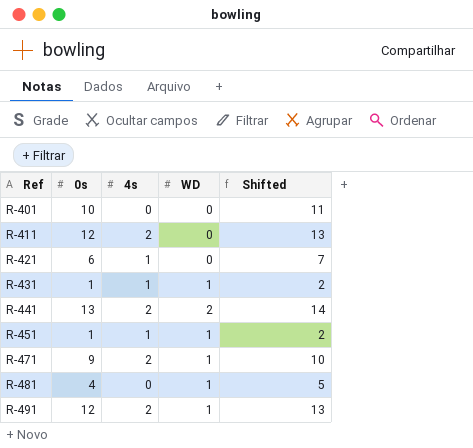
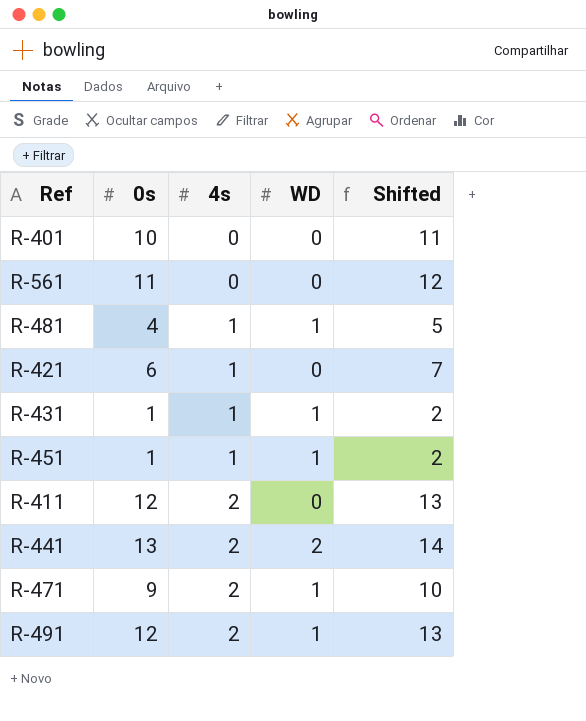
row order: Ref ascending -> 4s ascending
row R-561: none -> 11 | 0 | 0 | 12
R-481 | 4s: 0 -> 1

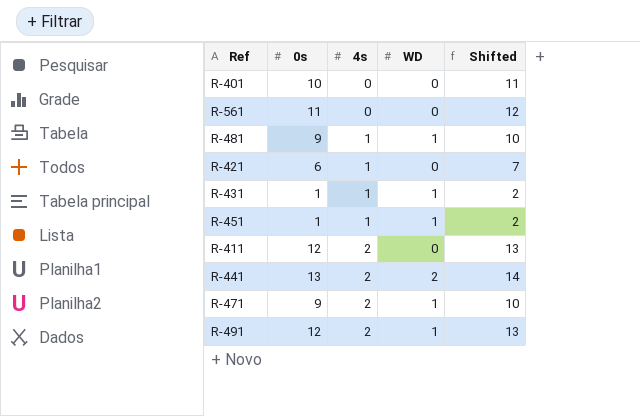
R-481 | 0s: 4 -> 9
R-481 | Shifted: 5 -> 10

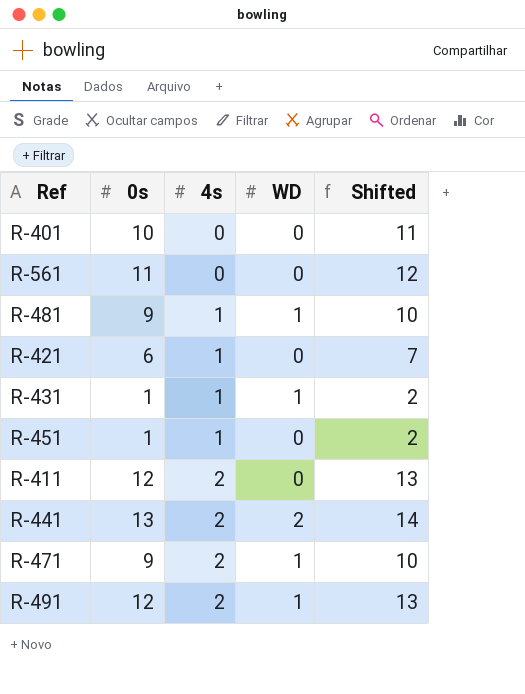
R-451 | WD: 1 -> 0

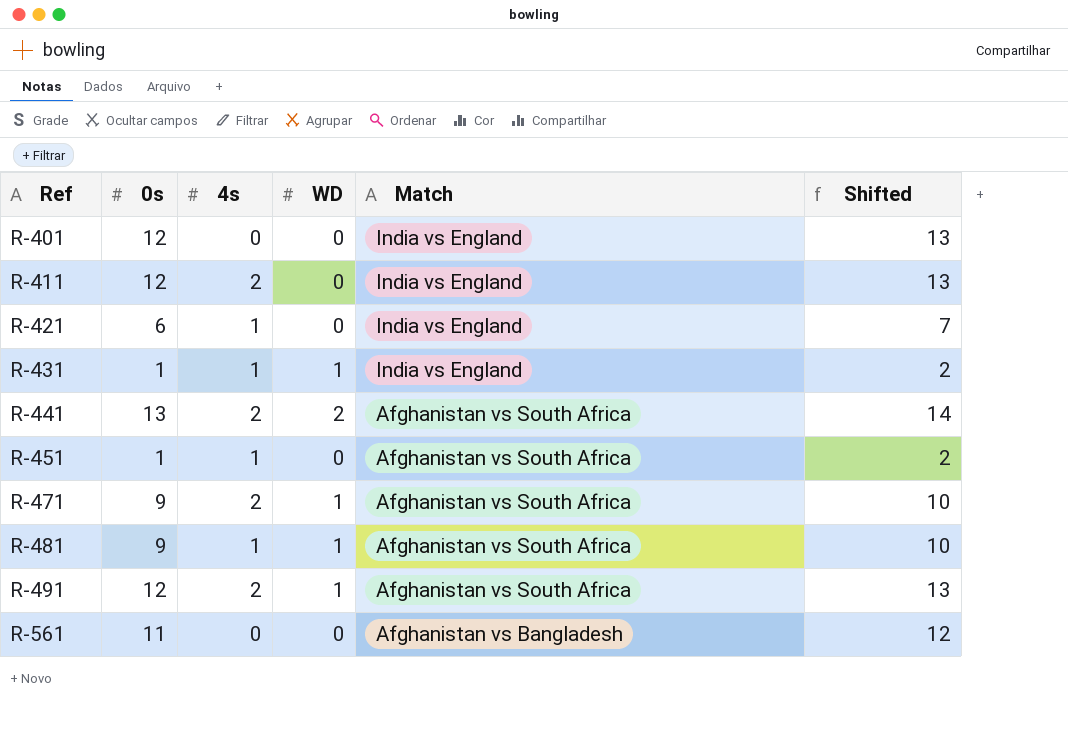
row order: 4s ascending -> Ref ascending
column Match | position: none -> 5
R-401 | 0s: 10 -> 12
R-401 | Shifted: 11 -> 13

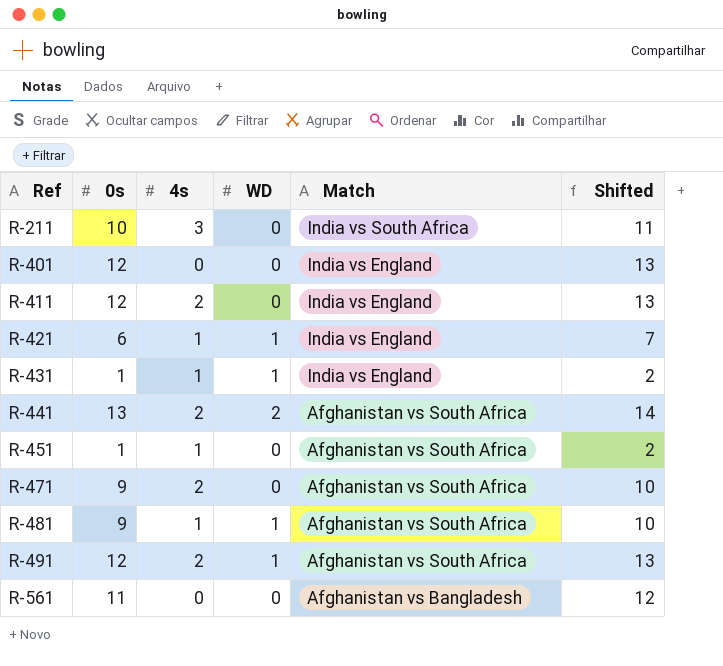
row R-211: none -> 10 | 3 | 0 | India vs South Africa | 11
R-421 | WD: 0 -> 1
R-471 | WD: 1 -> 0

